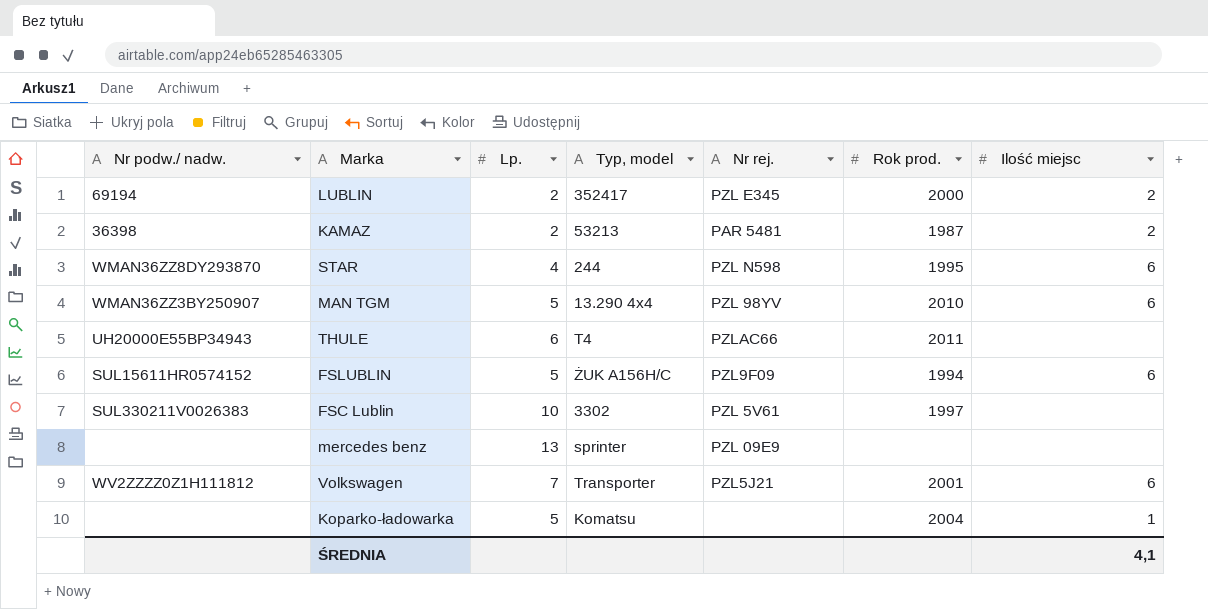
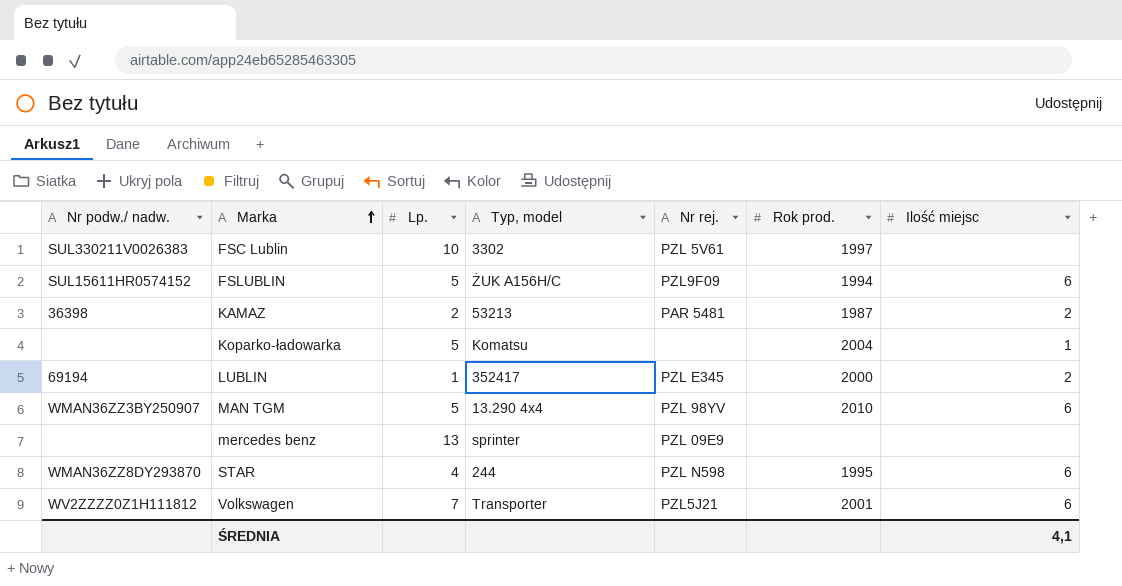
row order: none -> Marka ascending
row THULE: UH20000E55BP34943 | 6 | T4 | PZLAC66 | 2011 | none -> none
LUBLIN | Lp.: 2 -> 1

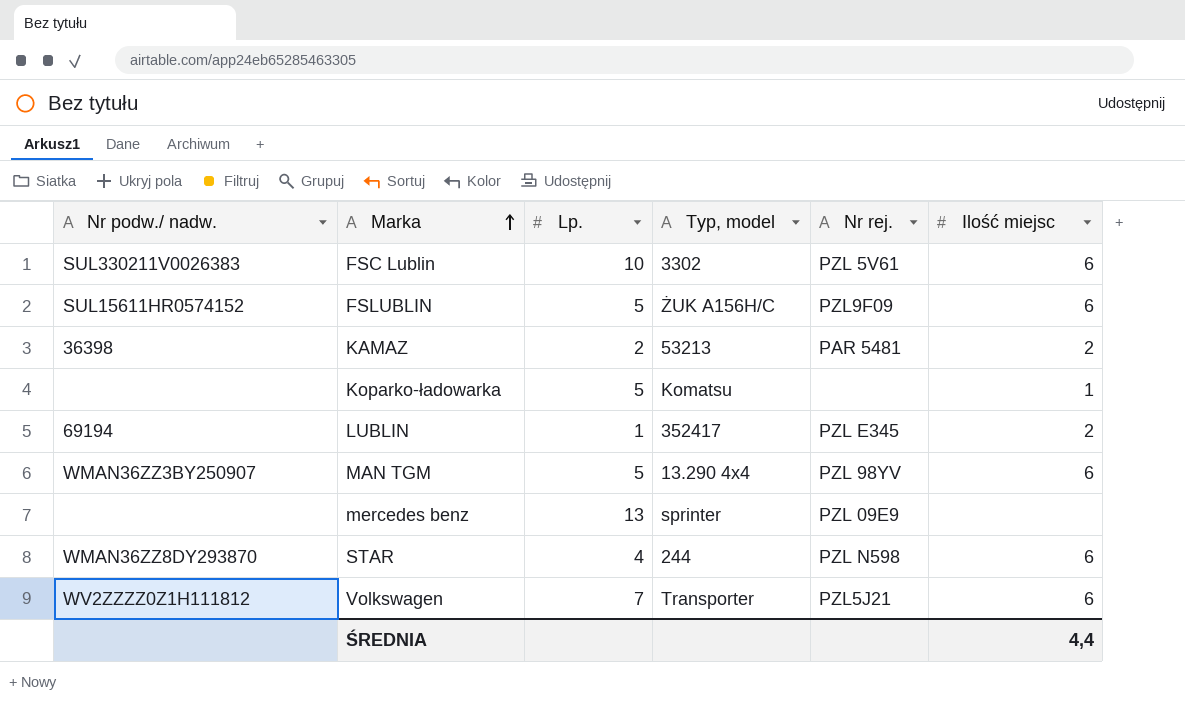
column Rok prod. | position: 6 -> none
FSC Lublin | Ilość miejsc: none -> 6
ŚREDNIA | Ilość miejsc: 4,1 -> 4,4

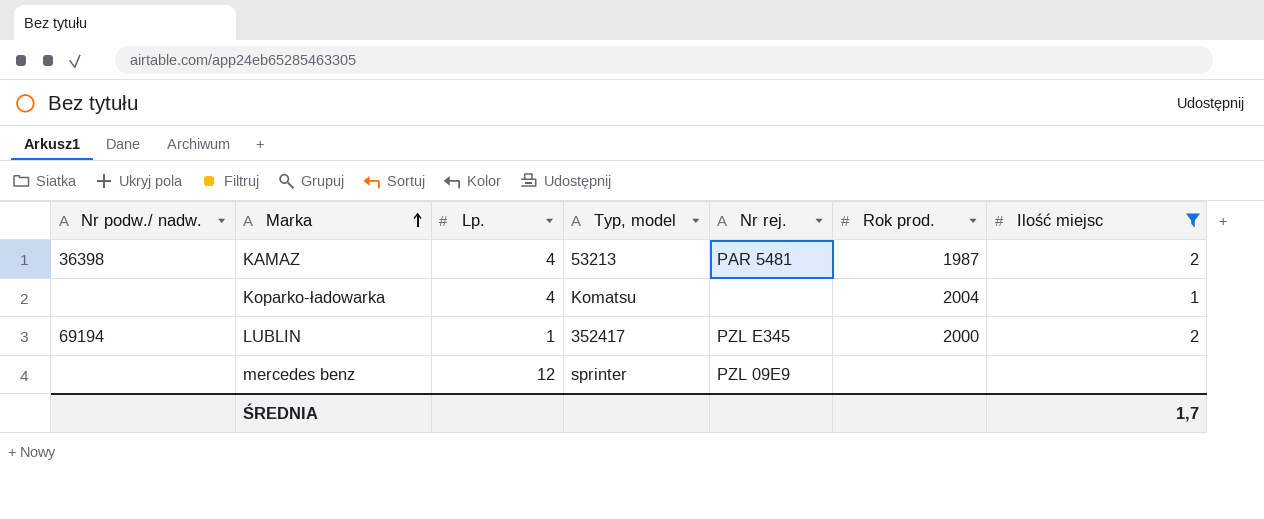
filter: none -> Ilość miejsc != 6
column Rok prod. | position: none -> 6
KAMAZ | Lp.: 2 -> 4
Koparko-ładowarka | Lp.: 5 -> 4
mercedes benz | Lp.: 13 -> 12
ŚREDNIA | Ilość miejsc: 4,4 -> 1,7

